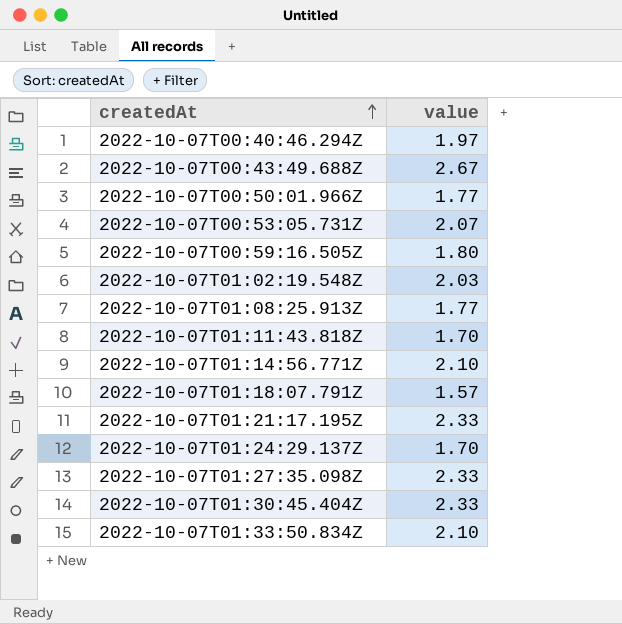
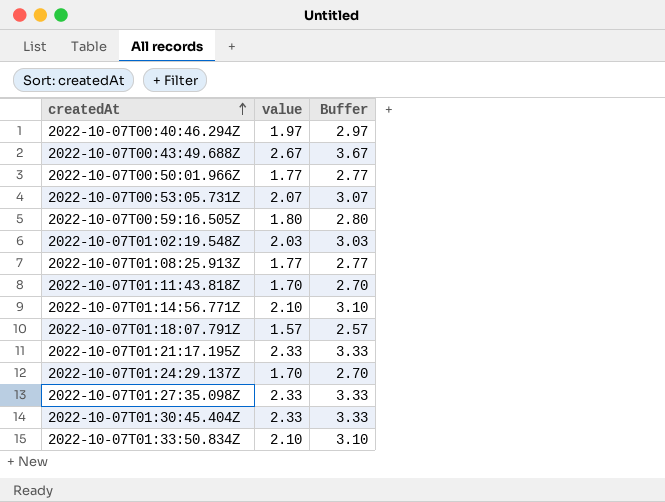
column Buffer | formula: none -> [value] + 1

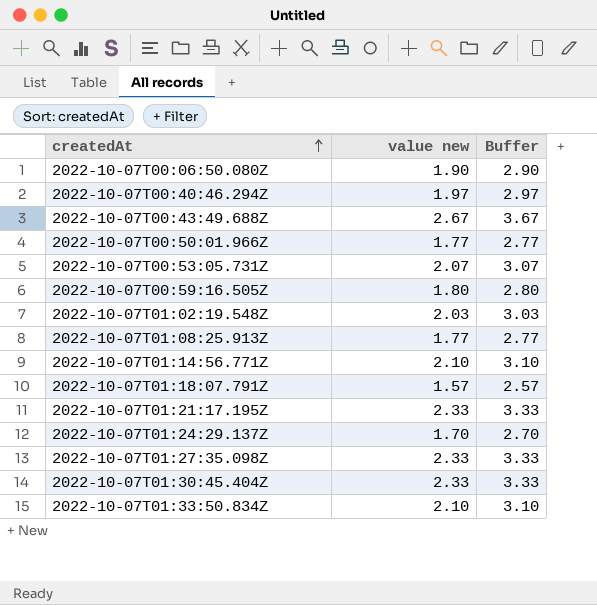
column name: value -> value new
row 2022-10-07T01:11:43.818Z: 1.70 | 2.70 -> none
row 2022-10-07T00:06:50.080Z: none -> 1.90 | 2.90

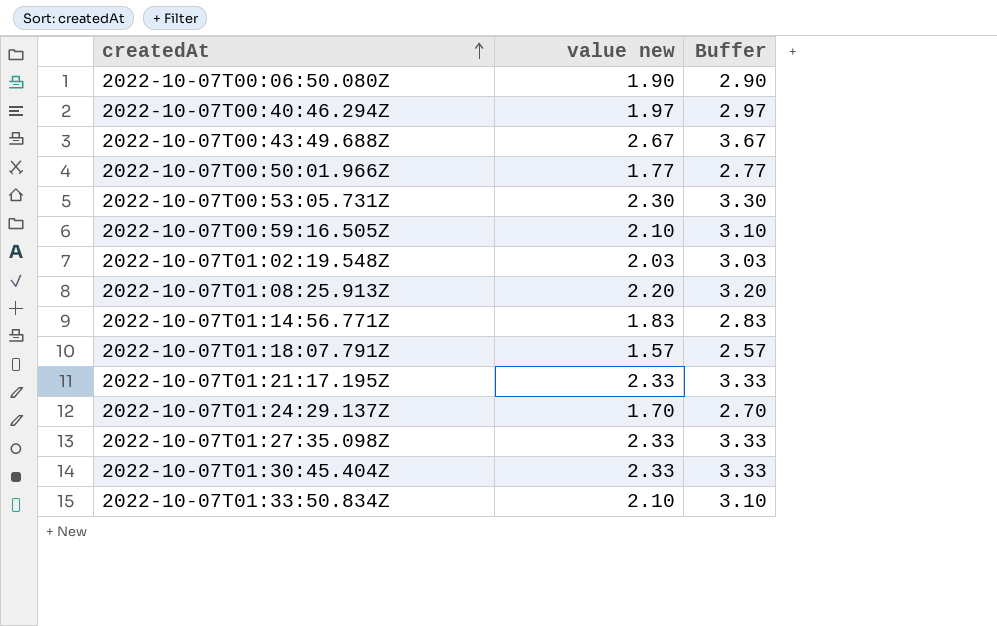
2022-10-07T00:53:05.731Z | value new: 2.07 -> 2.30
2022-10-07T00:53:05.731Z | Buffer: 3.07 -> 3.30
2022-10-07T00:59:16.505Z | value new: 1.80 -> 2.10
2022-10-07T00:59:16.505Z | Buffer: 2.80 -> 3.10
2022-10-07T01:08:25.913Z | value new: 1.77 -> 2.20
2022-10-07T01:08:25.913Z | Buffer: 2.77 -> 3.20
2022-10-07T01:14:56.771Z | value new: 2.10 -> 1.83
2022-10-07T01:14:56.771Z | Buffer: 3.10 -> 2.83

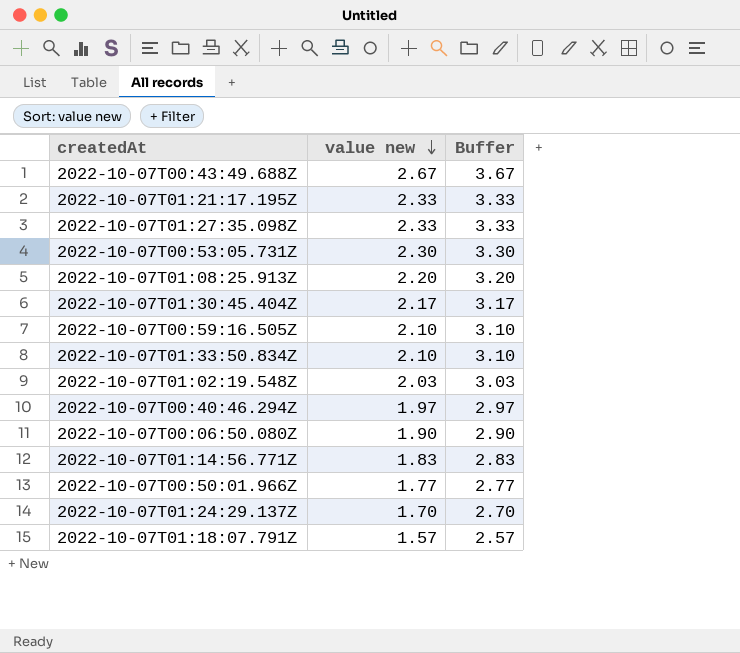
row order: createdAt ascending -> value new descending
2022-10-07T01:30:45.404Z | value new: 2.33 -> 2.17
2022-10-07T01:30:45.404Z | Buffer: 3.33 -> 3.17

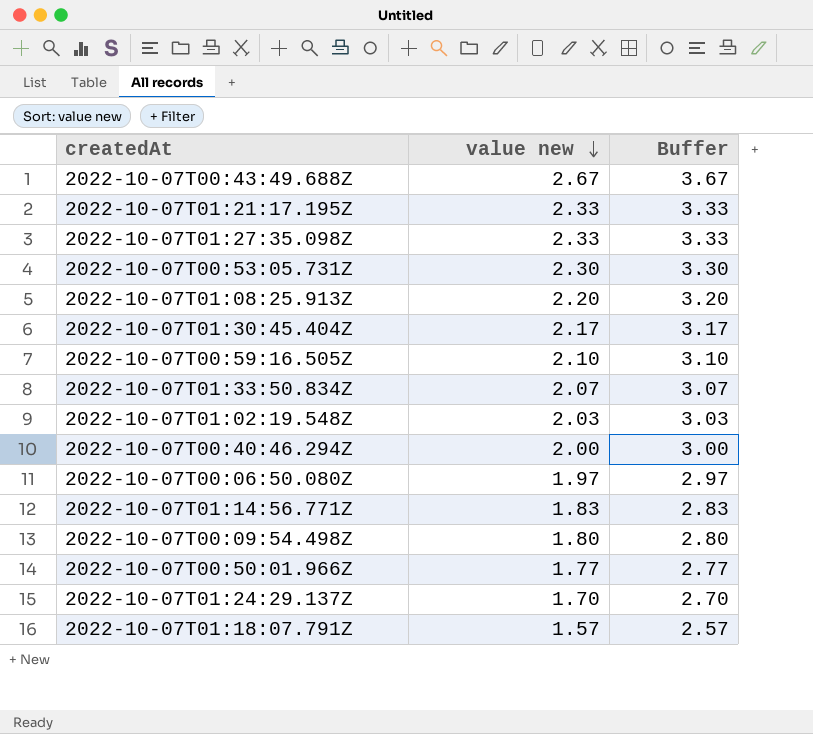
2022-10-07T01:33:50.834Z | value new: 2.10 -> 2.07
2022-10-07T01:33:50.834Z | Buffer: 3.10 -> 3.07
2022-10-07T00:40:46.294Z | value new: 1.97 -> 2.00
2022-10-07T00:40:46.294Z | Buffer: 2.97 -> 3.00
2022-10-07T00:06:50.080Z | value new: 1.90 -> 1.97
2022-10-07T00:06:50.080Z | Buffer: 2.90 -> 2.97
row 2022-10-07T00:09:54.498Z: none -> 1.80 | 2.80

